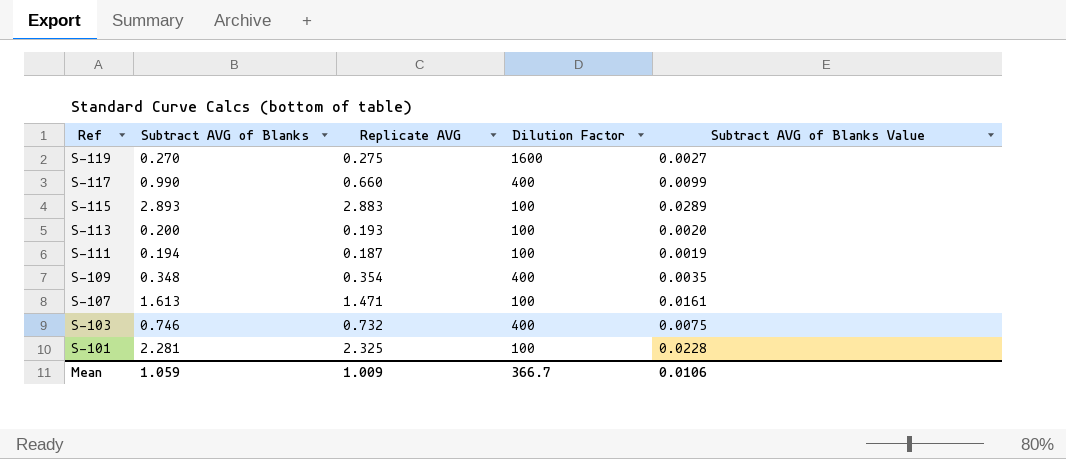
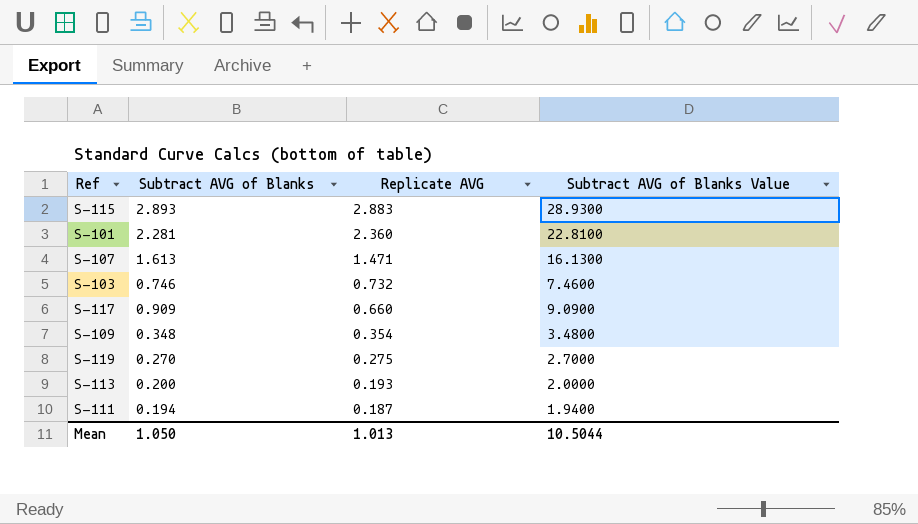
row order: Ref descending -> Replicate AVG descending
column Dilution Factor | position: 4 -> none
column Subtract AVG of Blanks Value | formula: [Subtract AVG of Blanks] * 0.01 -> [Subtract AVG of Blanks] * 10
S-101 | Replicate AVG: 2.325 -> 2.360
S-117 | Subtract AVG of Blanks: 0.990 -> 0.909
Mean | Subtract AVG of Blanks: 1.059 -> 1.050
Mean | Replicate AVG: 1.009 -> 1.013
Mean | Subtract AVG of Blanks Value: 0.0106 -> 10.5044

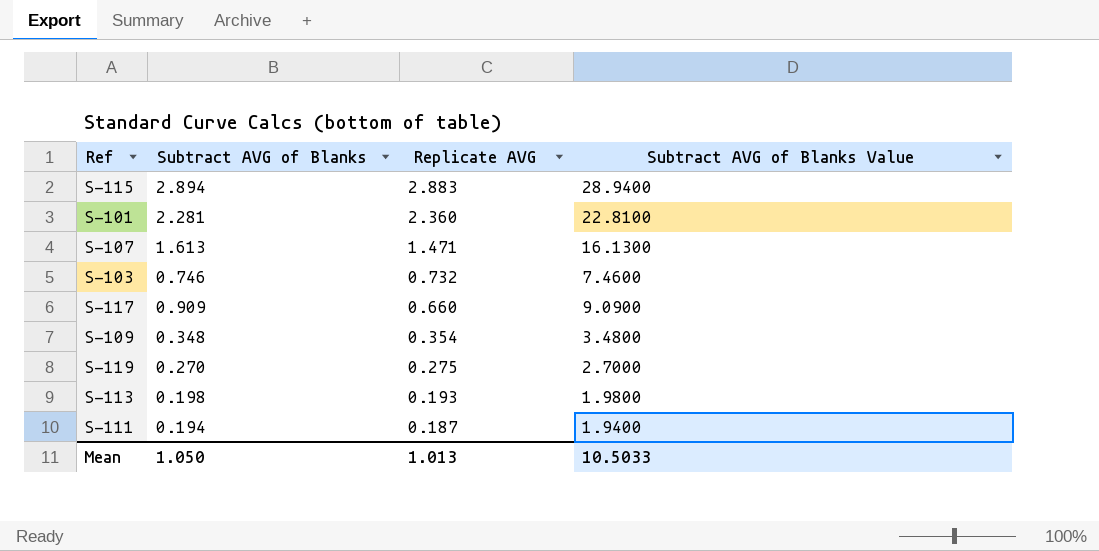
S-115 | Subtract AVG of Blanks: 2.893 -> 2.894
S-115 | Subtract AVG of Blanks Value: 28.9300 -> 28.9400
S-113 | Subtract AVG of Blanks: 0.200 -> 0.198
S-113 | Subtract AVG of Blanks Value: 2.0000 -> 1.9800
Mean | Subtract AVG of Blanks Value: 10.5044 -> 10.5033

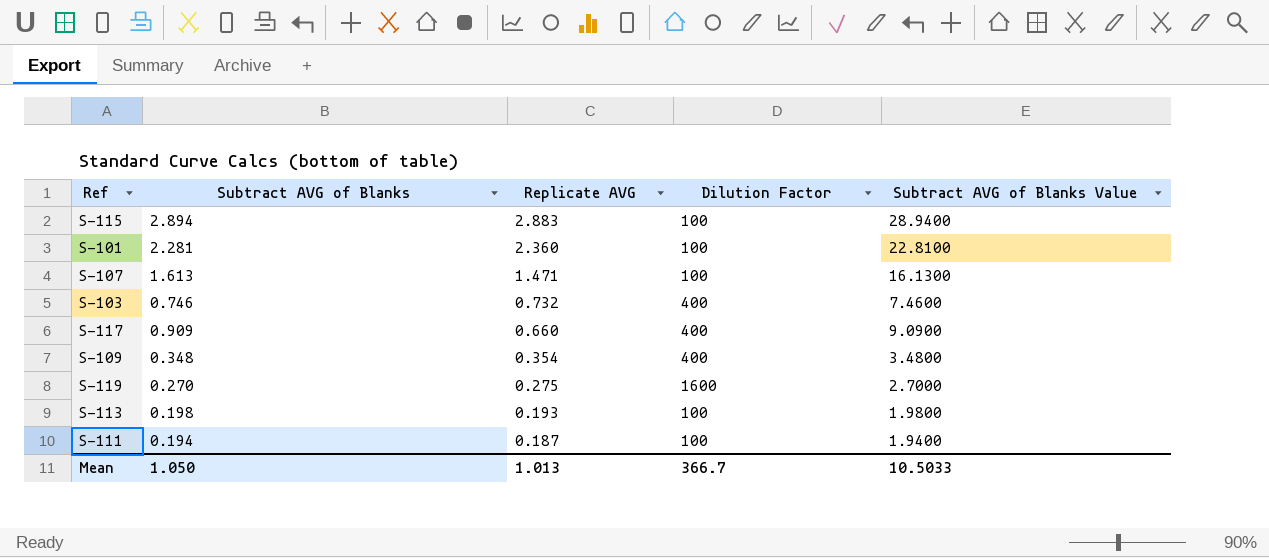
column Dilution Factor | position: none -> 4

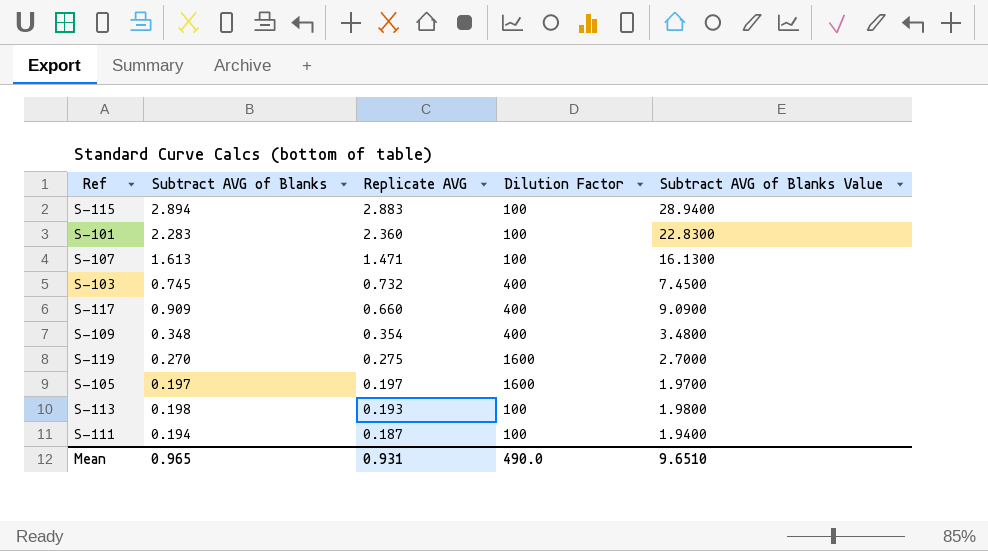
S-101 | Subtract AVG of Blanks: 2.281 -> 2.283
S-101 | Subtract AVG of Blanks Value: 22.8100 -> 22.8300
S-103 | Subtract AVG of Blanks: 0.746 -> 0.745
S-103 | Subtract AVG of Blanks Value: 7.4600 -> 7.4500
row S-105: none -> 0.197 | 0.197 | 1600 | 1.9700
Mean | Subtract AVG of Blanks: 1.050 -> 0.965
Mean | Replicate AVG: 1.013 -> 0.931
Mean | Dilution Factor: 366.7 -> 490.0
Mean | Subtract AVG of Blanks Value: 10.5033 -> 9.6510

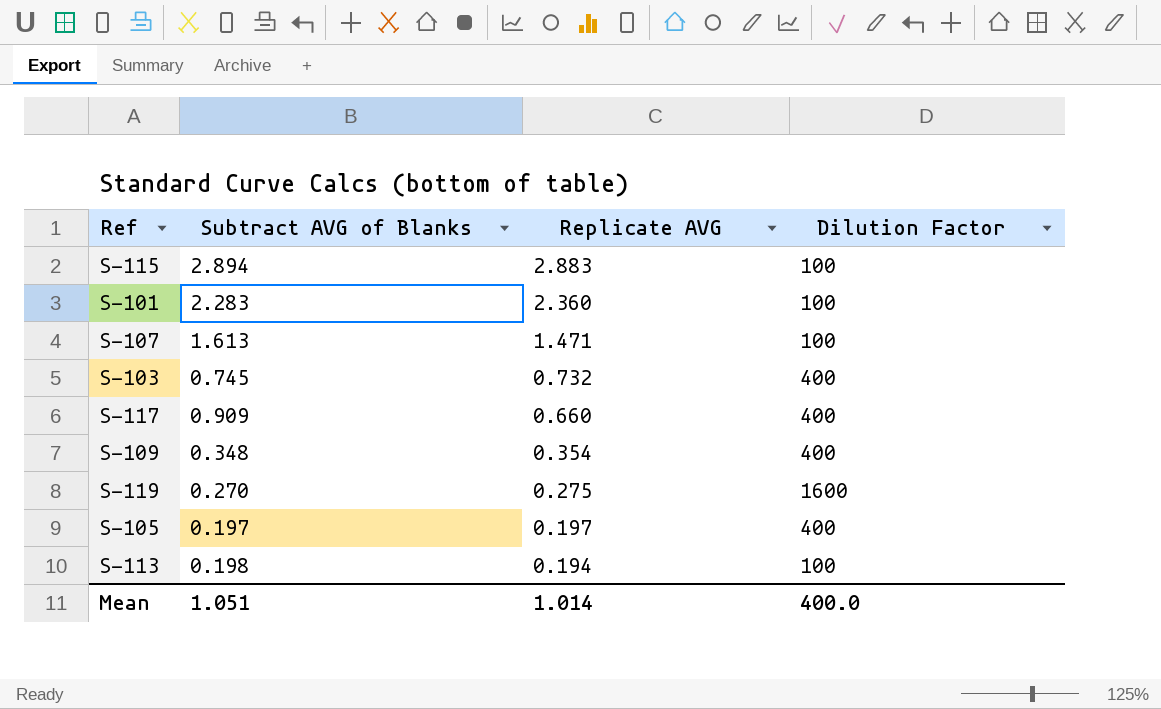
column Subtract AVG of Blanks Value | formula: [Subtract AVG of Blanks] * 10 -> none
row S-111: 0.194 | 0.187 | 100 | 1.9400 -> none
S-105 | Dilution Factor: 1600 -> 400
S-113 | Replicate AVG: 0.193 -> 0.194
Mean | Subtract AVG of Blanks: 0.965 -> 1.051
Mean | Replicate AVG: 0.931 -> 1.014
Mean | Dilution Factor: 490.0 -> 400.0

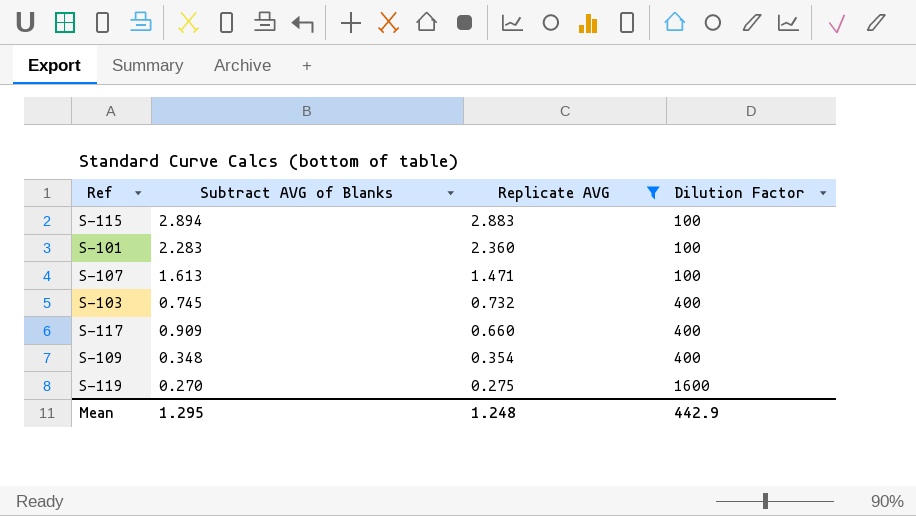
filter: none -> Replicate AVG >= 0.275
Mean | Subtract AVG of Blanks: 1.051 -> 1.295
Mean | Replicate AVG: 1.014 -> 1.248
Mean | Dilution Factor: 400.0 -> 442.9

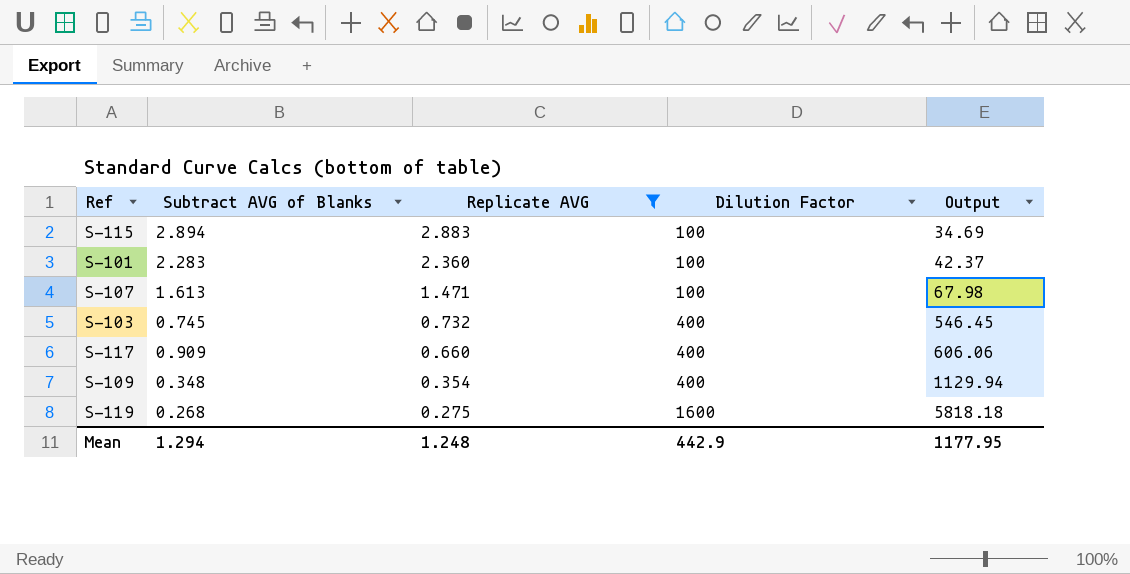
column Output | formula: none -> [Dilution Factor] / [Replicate AVG]
S-119 | Subtract AVG of Blanks: 0.270 -> 0.268
Mean | Subtract AVG of Blanks: 1.295 -> 1.294

